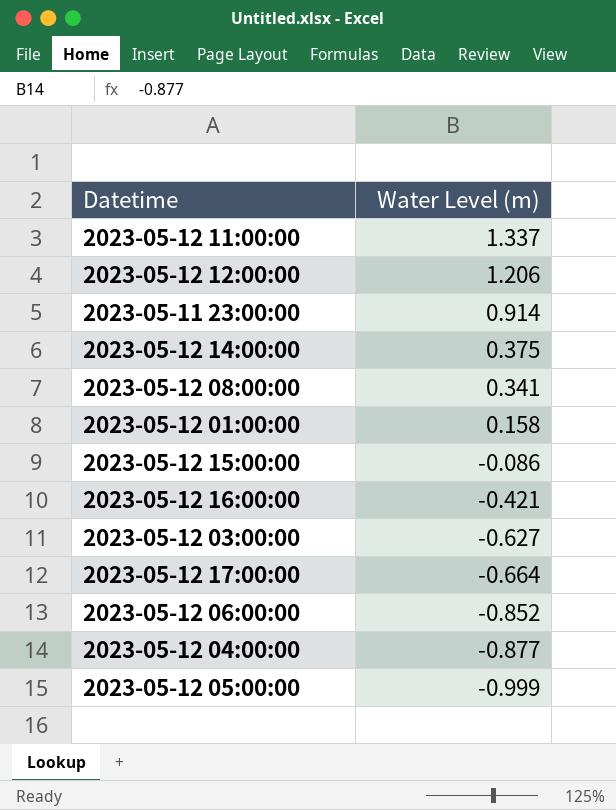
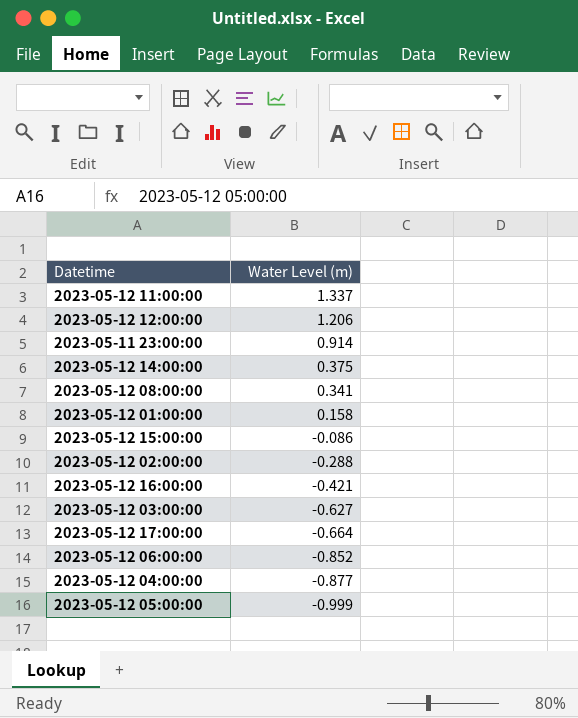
row 2023-05-12 02:00:00: none -> -0.288

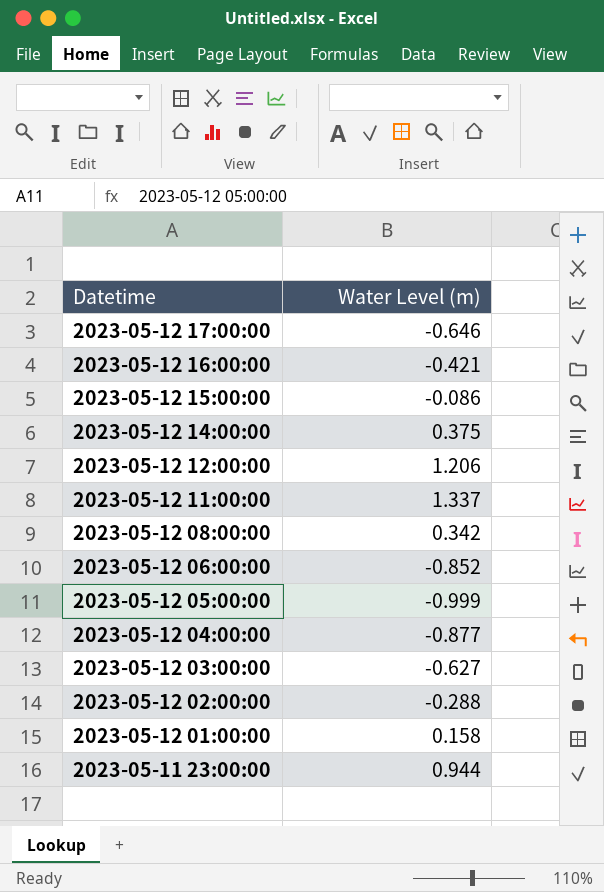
row order: Water Level (m) descending -> Datetime descending
2023-05-12 17:00:00 | Water Level (m): -0.664 -> -0.646
2023-05-12 08:00:00 | Water Level (m): 0.341 -> 0.342
2023-05-11 23:00:00 | Water Level (m): 0.914 -> 0.944

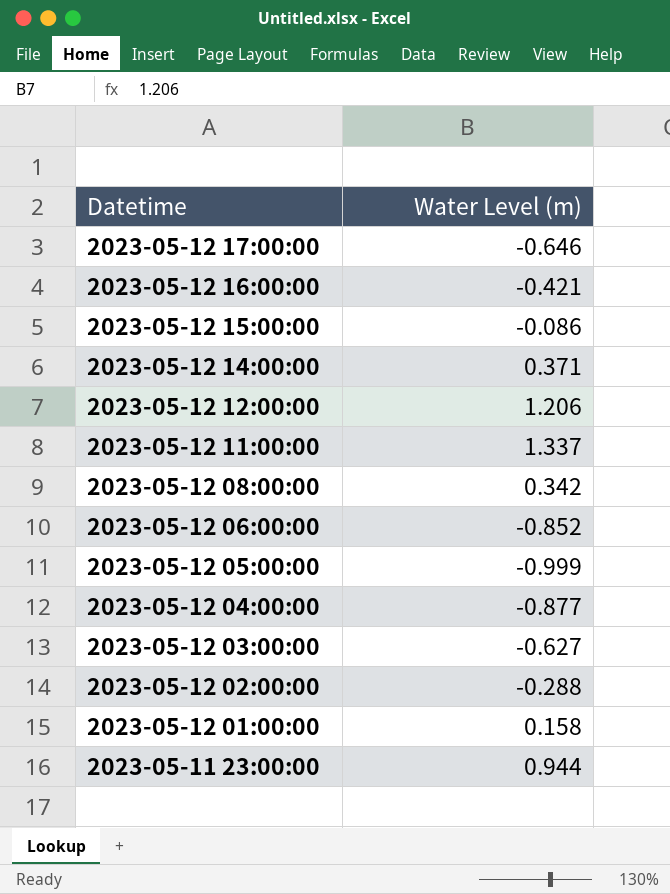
2023-05-12 14:00:00 | Water Level (m): 0.375 -> 0.371

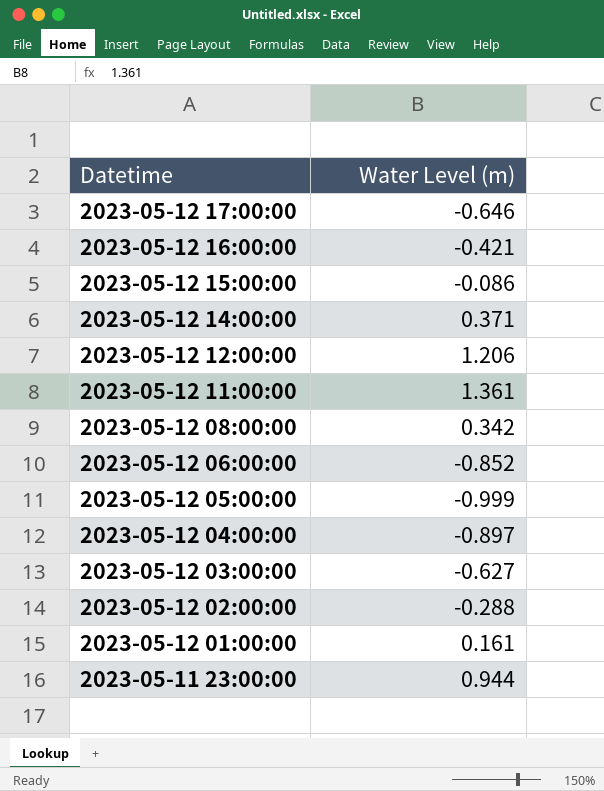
2023-05-12 11:00:00 | Water Level (m): 1.337 -> 1.361
2023-05-12 04:00:00 | Water Level (m): -0.877 -> -0.897
2023-05-12 01:00:00 | Water Level (m): 0.158 -> 0.161

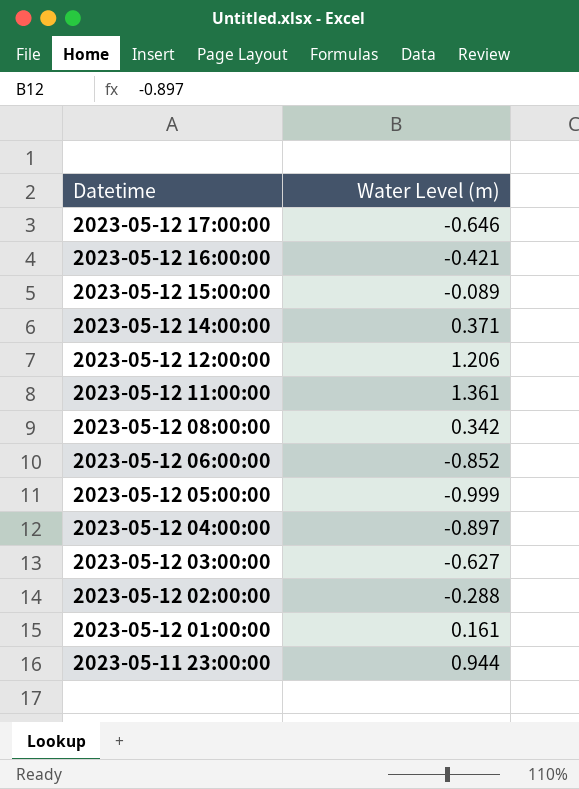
2023-05-12 15:00:00 | Water Level (m): -0.086 -> -0.089

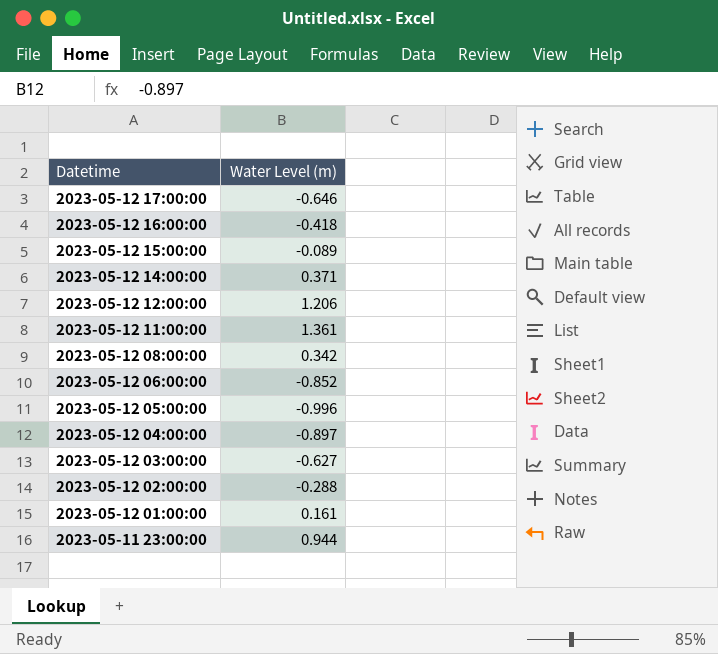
2023-05-12 16:00:00 | Water Level (m): -0.421 -> -0.418
2023-05-12 05:00:00 | Water Level (m): -0.999 -> -0.996

